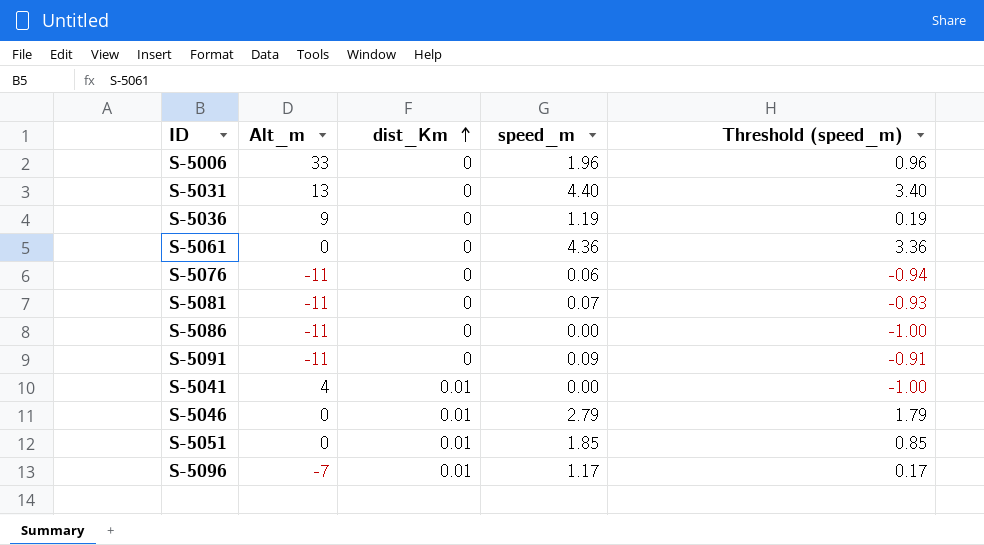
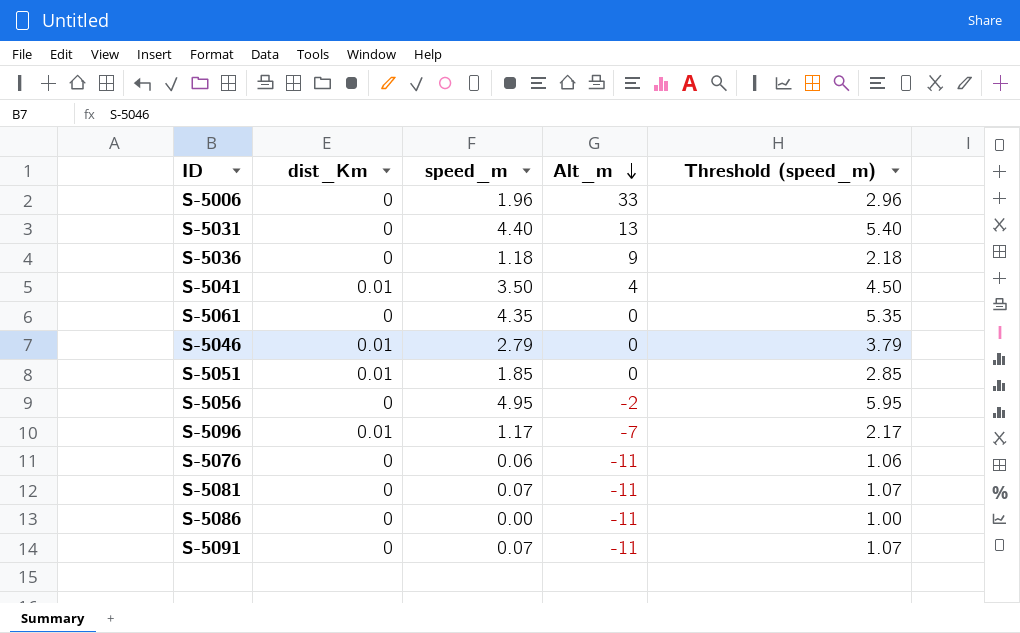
row order: dist_Km ascending -> Alt_m descending
column Alt_m | position: 2 -> 4
column Threshold (speed_m) | formula: [speed_m] - 1 -> [speed_m] + 1
S-5036 | speed_m: 1.19 -> 1.18
S-5041 | speed_m: 0.00 -> 3.50
S-5061 | speed_m: 4.36 -> 4.35
row S-5056: none -> 0 | 4.95 | -2 | 5.95
S-5091 | speed_m: 0.09 -> 0.07

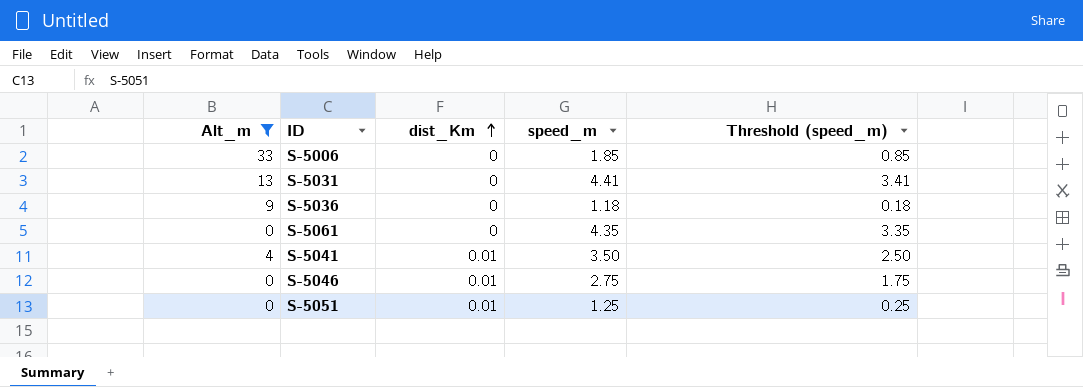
filter: none -> Alt_m >= 0
row order: Alt_m descending -> dist_Km ascending
column Alt_m | position: 4 -> 1
column Threshold (speed_m) | formula: [speed_m] + 1 -> [speed_m] - 1
S-5006 | speed_m: 1.96 -> 1.85
S-5031 | speed_m: 4.40 -> 4.41
S-5046 | speed_m: 2.79 -> 2.75
S-5051 | speed_m: 1.85 -> 1.25

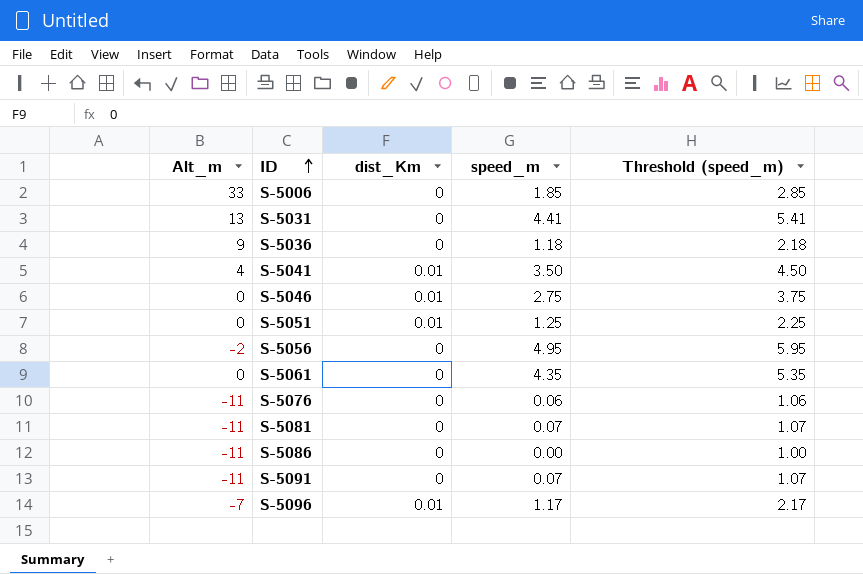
filter: Alt_m >= 0 -> none
row order: dist_Km ascending -> ID ascending
column Threshold (speed_m) | formula: [speed_m] - 1 -> [speed_m] + 1

